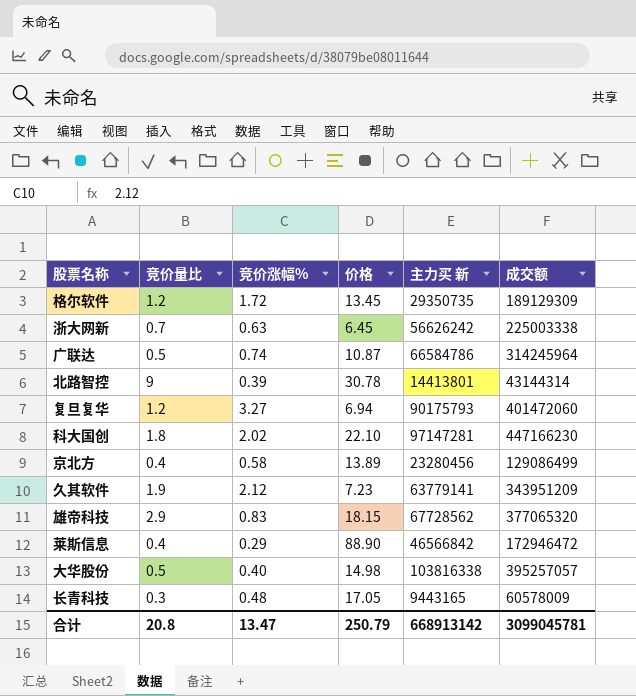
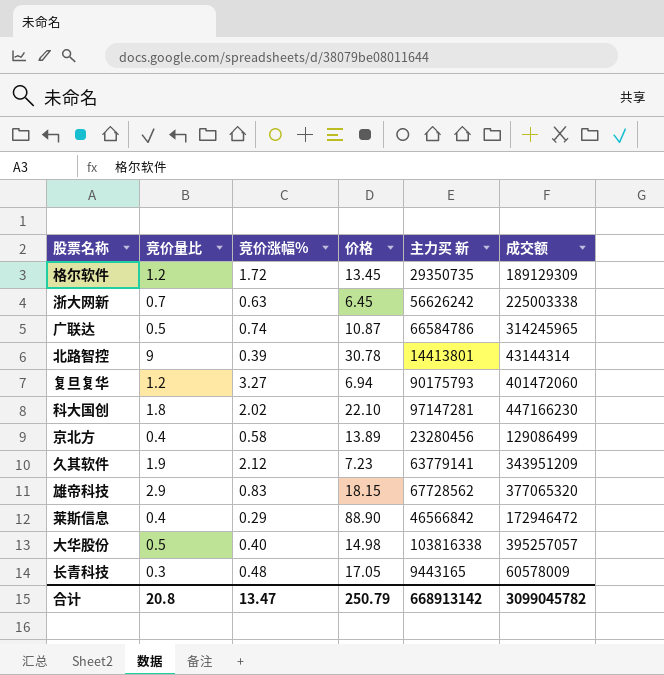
广联达 | 成交额: 314245964 -> 314245965
合计 | 成交额: 3099045781 -> 3099045782

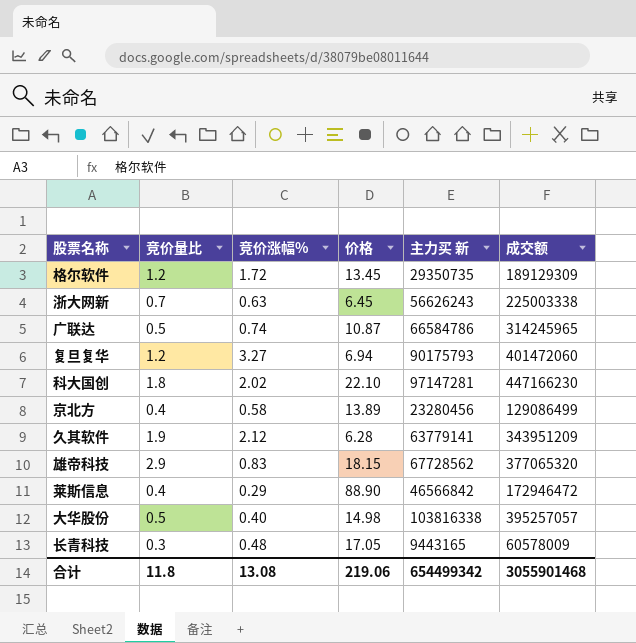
row 北路智控: 9 | 0.39 | 30.78 | 14413801 | 43144314 -> none
浙大网新 | 主力买 新: 56626242 -> 56626243
久其软件 | 价格: 7.23 -> 6.28
合计 | 竞价量比: 20.8 -> 11.8
合计 | 竞价涨幅%: 13.47 -> 13.08
合计 | 价格: 250.79 -> 219.06
合计 | 主力买 新: 668913142 -> 654499342
合计 | 成交额: 3099045782 -> 3055901468

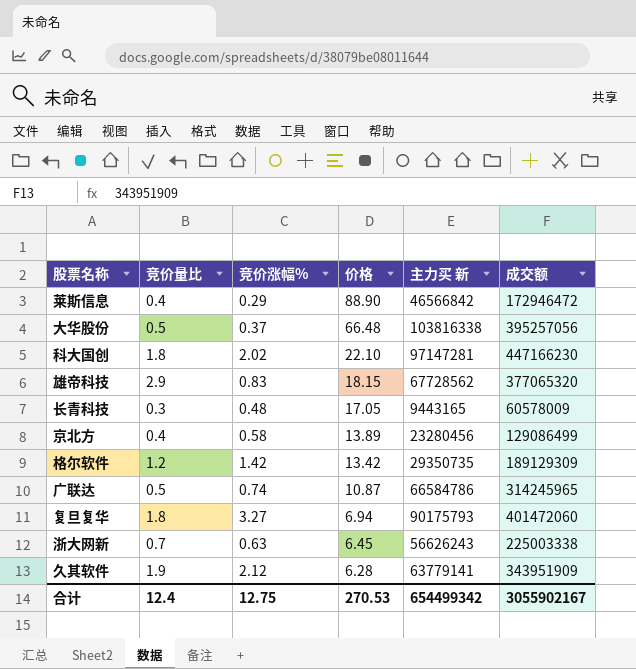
row order: none -> 价格 descending
大华股份 | 竞价涨幅%: 0.40 -> 0.37
大华股份 | 价格: 14.98 -> 66.48
大华股份 | 成交额: 395257057 -> 395257056
格尔软件 | 竞价涨幅%: 1.72 -> 1.42
格尔软件 | 价格: 13.45 -> 13.42
复旦复华 | 竞价量比: 1.2 -> 1.8
久其软件 | 成交额: 343951209 -> 343951909
合计 | 竞价量比: 11.8 -> 12.4
合计 | 竞价涨幅%: 13.08 -> 12.75
合计 | 价格: 219.06 -> 270.53
合计 | 成交额: 3055901468 -> 3055902167

